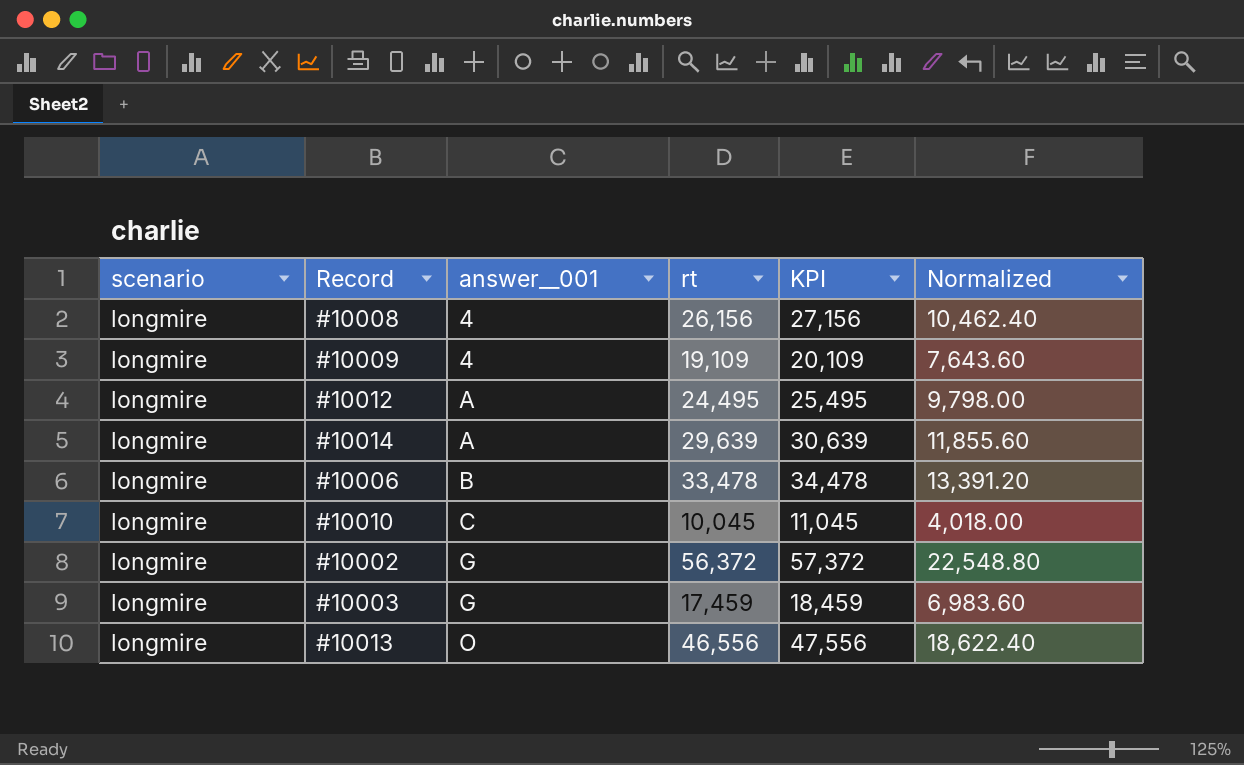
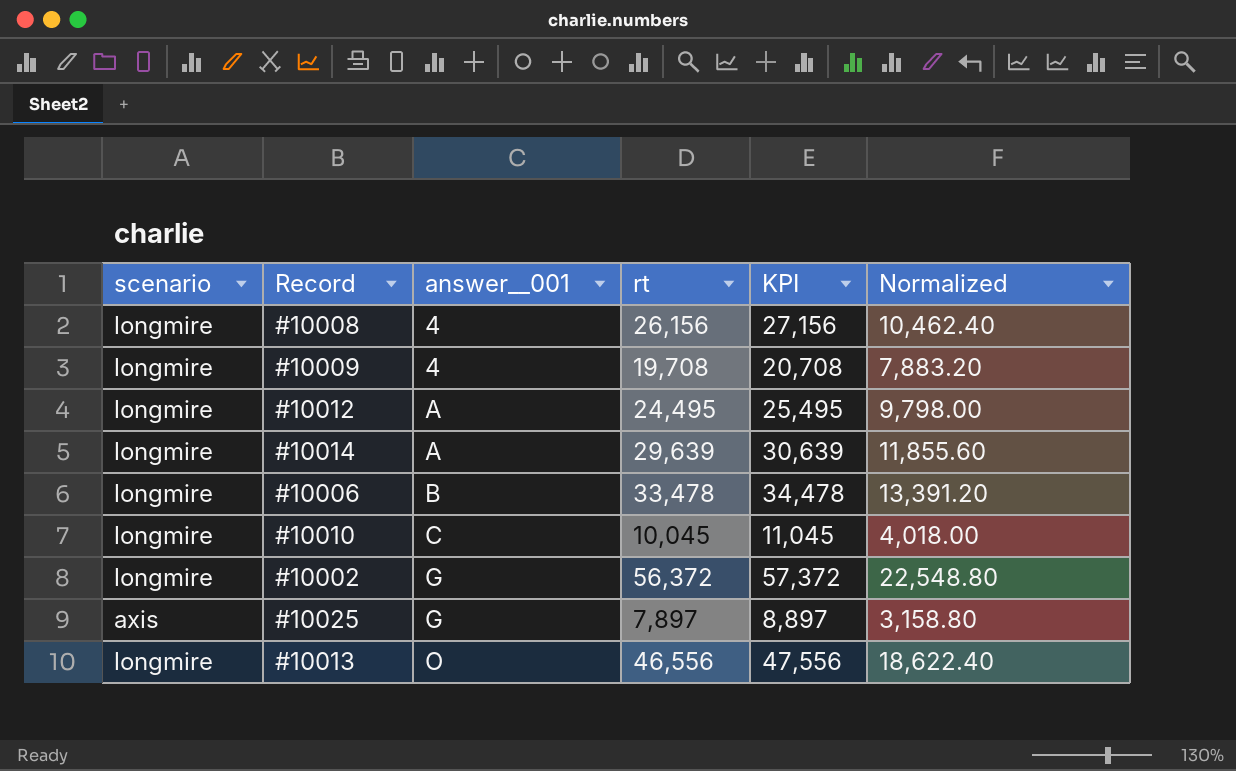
row #10003: longmire | G | 17,459 | 18,459 | 6,983.60 -> none
#10009 | rt: 19,109 -> 19,708
#10009 | KPI: 20,109 -> 20,708
#10009 | Normalized: 7,643.60 -> 7,883.20
row #10025: none -> axis | G | 7,897 | 8,897 | 3,158.80

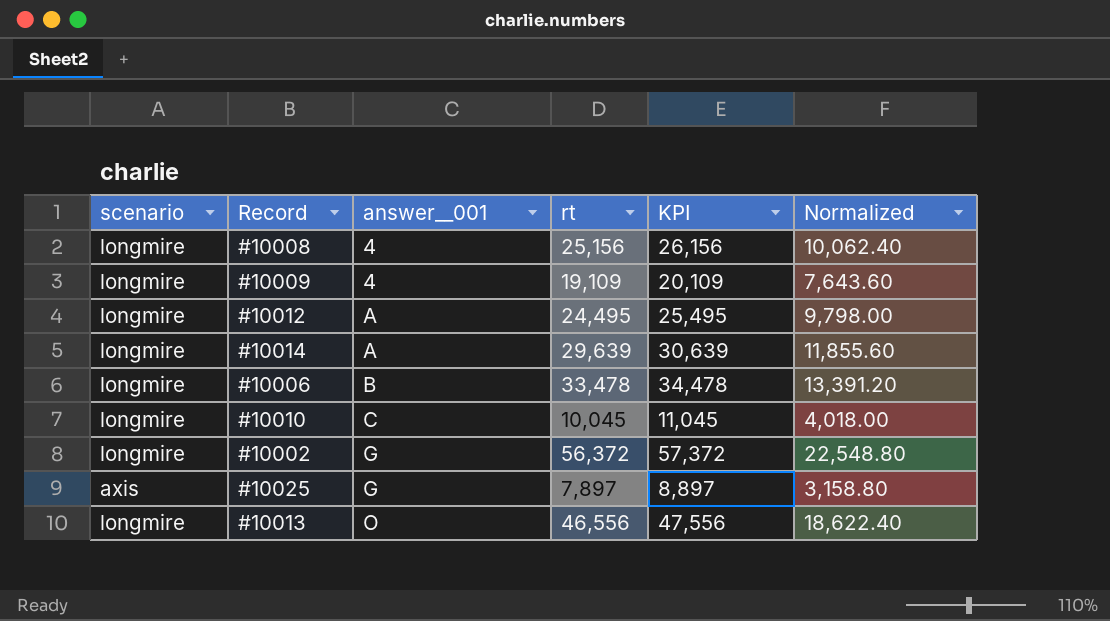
#10008 | rt: 26,156 -> 25,156
#10008 | KPI: 27,156 -> 26,156
#10008 | Normalized: 10,462.40 -> 10,062.40
#10009 | rt: 19,708 -> 19,109
#10009 | KPI: 20,708 -> 20,109
#10009 | Normalized: 7,883.20 -> 7,643.60

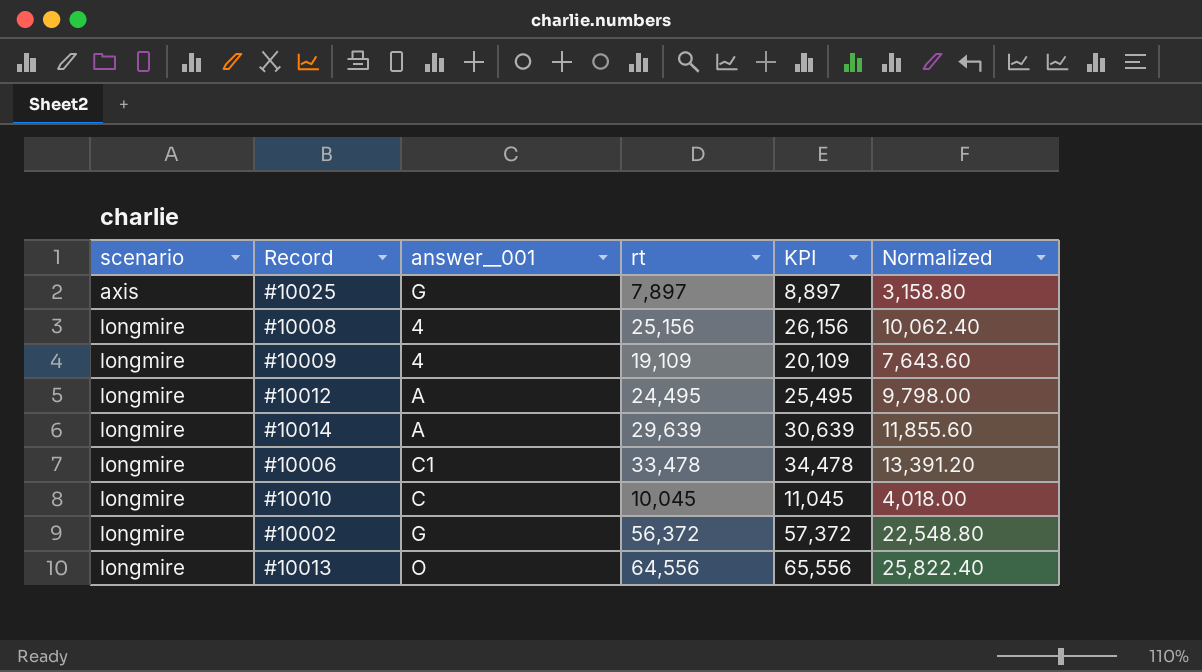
row order: answer__001 ascending -> scenario ascending
#10006 | answer__001: B -> C1
#10013 | rt: 46,556 -> 64,556
#10013 | KPI: 47,556 -> 65,556
#10013 | Normalized: 18,622.40 -> 25,822.40

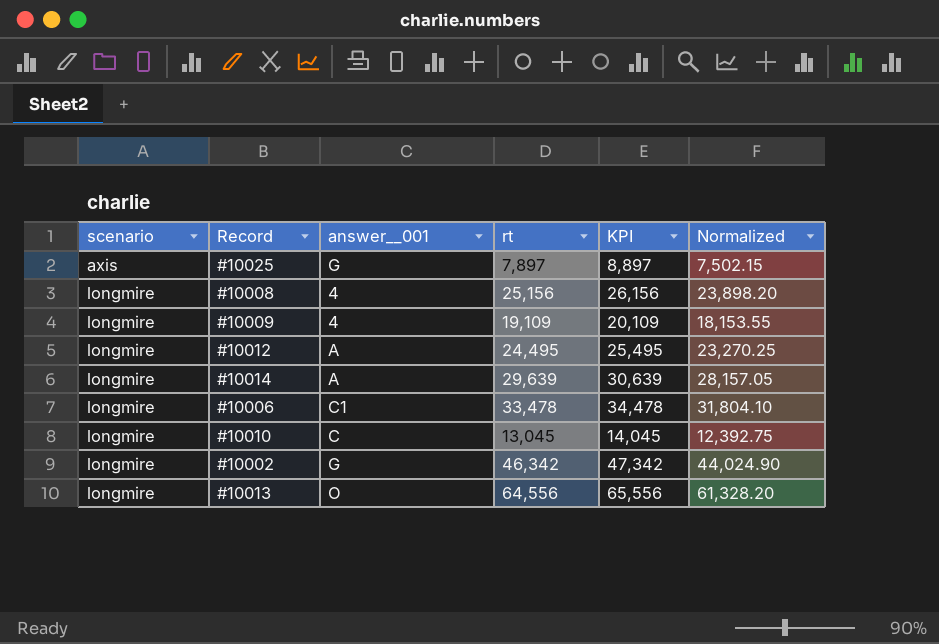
column Normalized | formula: [rt] * 0.4 -> [rt] * 0.95
#10010 | rt: 10,045 -> 13,045
#10010 | KPI: 11,045 -> 14,045
#10002 | rt: 56,372 -> 46,342
#10002 | KPI: 57,372 -> 47,342

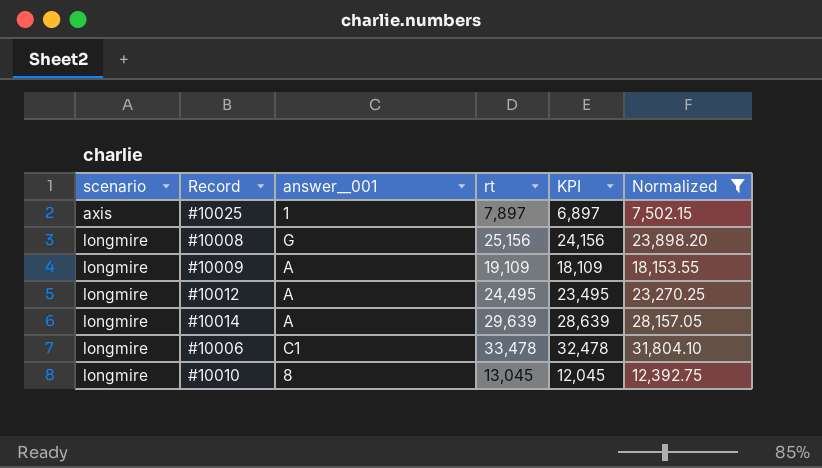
filter: none -> Normalized <= 31,804.10
column KPI | formula: [rt] + 1000 -> [rt] - 1000
#10025 | answer__001: G -> 1
#10008 | answer__001: 4 -> G
#10009 | answer__001: 4 -> A
#10010 | answer__001: C -> 8

